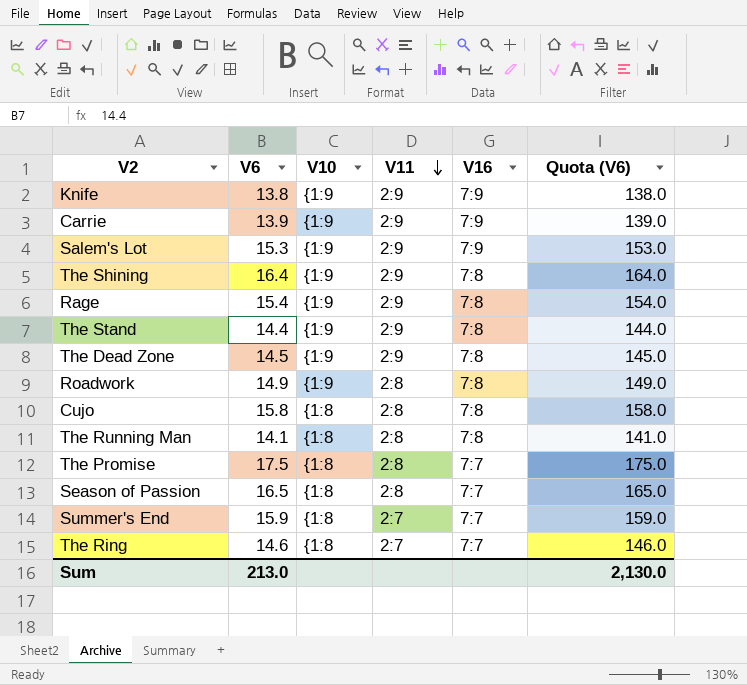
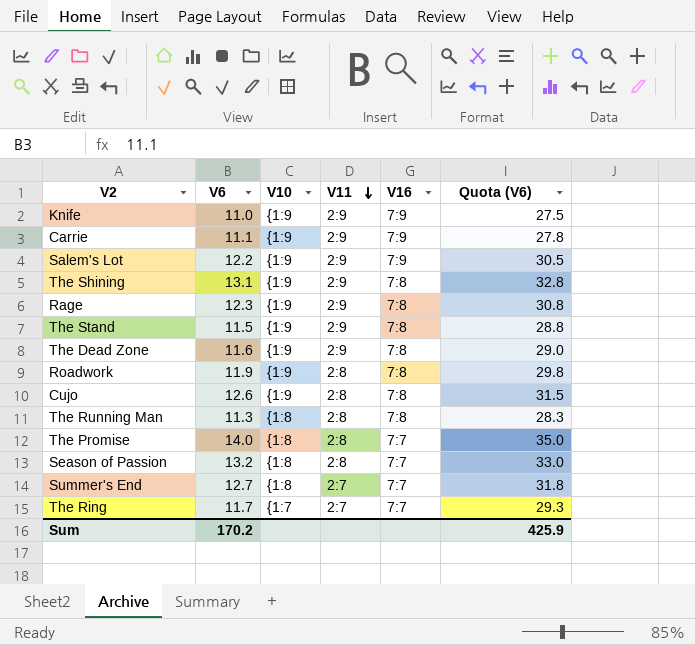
column Quota (V6) | formula: [V6] * 10 -> [V6] * 2.5
Knife | V6: 13.8 -> 11.0
Carrie | V6: 13.9 -> 11.1
Salem's Lot | V6: 15.3 -> 12.2
The Shining | V6: 16.4 -> 13.1
Rage | V6: 15.4 -> 12.3
The Stand | V6: 14.4 -> 11.5
The Dead Zone | V6: 14.5 -> 11.6
Roadwork | V6: 14.9 -> 11.9
Cujo | V6: 15.8 -> 12.6
Cujo | V10: {1:8 -> {1:9
The Running Man | V6: 14.1 -> 11.3
The Promise | V6: 17.5 -> 14.0
Season of Passion | V6: 16.5 -> 13.2
Summer's End | V6: 15.9 -> 12.7
The Ring | V6: 14.6 -> 11.7
The Ring | V10: {1:8 -> {1:7
Sum | V6: 213.0 -> 170.2
Sum | Quota (V6): 2,130.0 -> 425.9

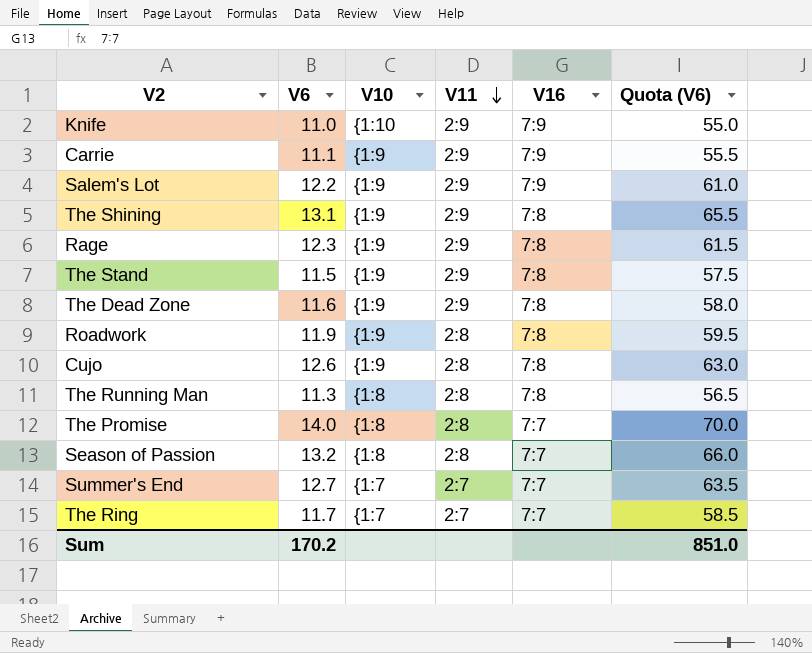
column Quota (V6) | formula: [V6] * 2.5 -> [V6] * 5
Knife | V10: {1:9 -> {1:10
Summer's End | V10: {1:8 -> {1:7
Sum | Quota (V6): 425.9 -> 851.0

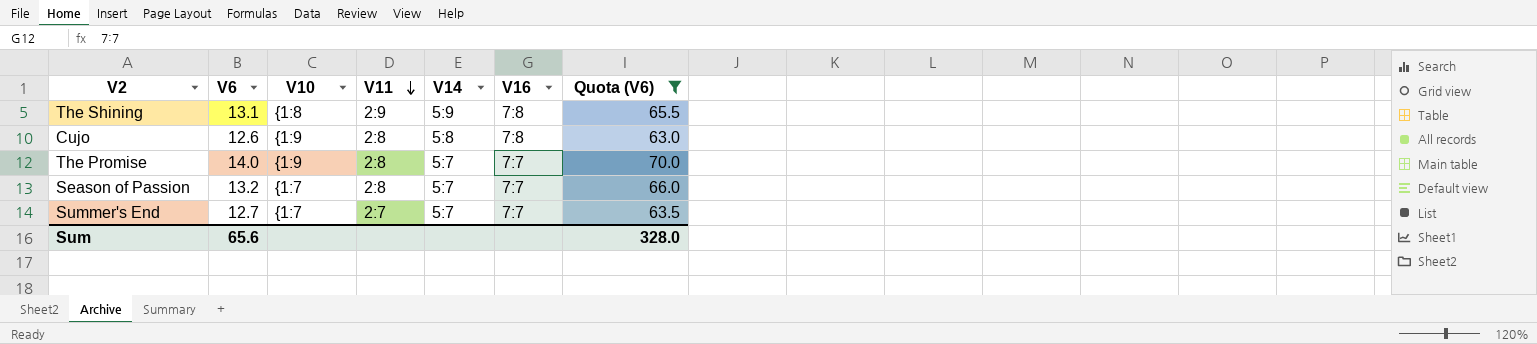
filter: none -> Quota (V6) >= 63.0
column V14 | position: none -> 5
The Shining | V10: {1:9 -> {1:8
The Promise | V10: {1:8 -> {1:9
Season of Passion | V10: {1:8 -> {1:7
Sum | V6: 170.2 -> 65.6
Sum | Quota (V6): 851.0 -> 328.0

